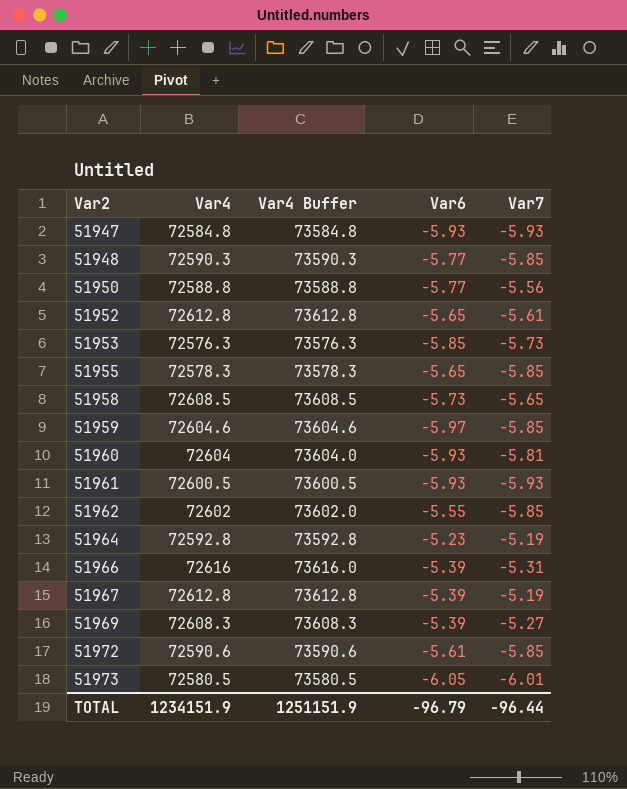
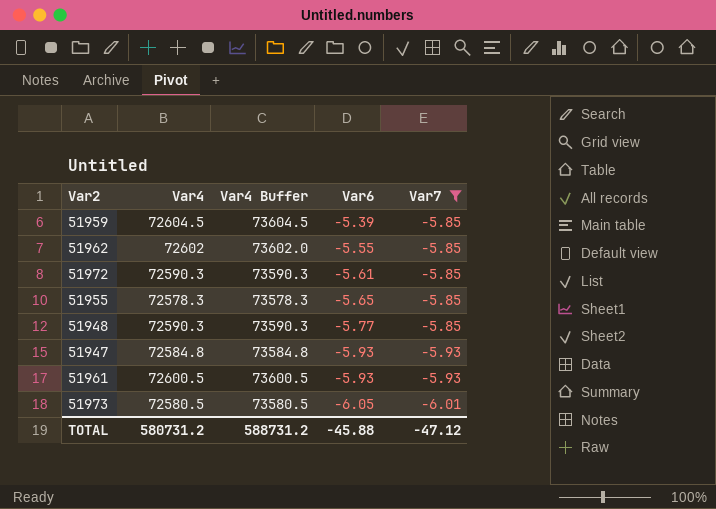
filter: none -> Var7 <= -5.85
row order: Var2 ascending -> Var6 descending
51959 | Var4: 72604.6 -> 72604.5
51959 | Var4 Buffer: 73604.6 -> 73604.5
51959 | Var6: -5.97 -> -5.39
51972 | Var4: 72590.6 -> 72590.3
51972 | Var4 Buffer: 73590.6 -> 73590.3
TOTAL | Var4: 1234151.9 -> 580731.2
TOTAL | Var4 Buffer: 1251151.9 -> 588731.2
TOTAL | Var6: -96.79 -> -45.88
TOTAL | Var7: -96.44 -> -47.12

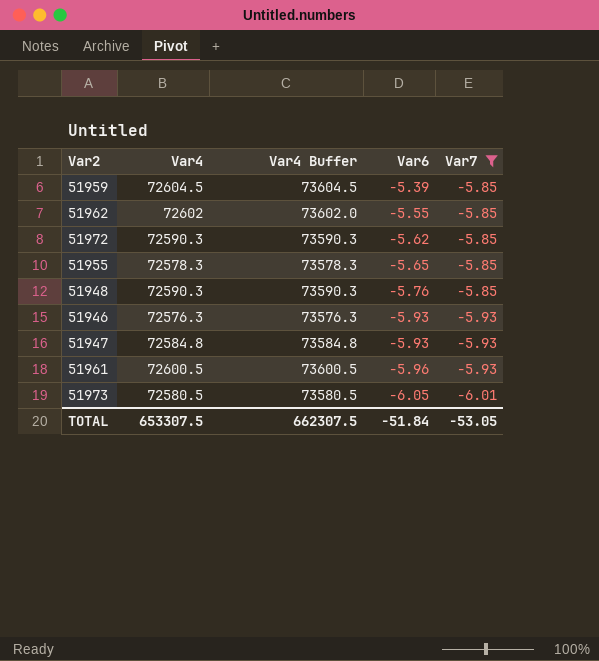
51972 | Var6: -5.61 -> -5.62
51948 | Var6: -5.77 -> -5.76
row 51946: none -> 72576.3 | 73576.3 | -5.93 | -5.93
51961 | Var6: -5.93 -> -5.96
TOTAL | Var4: 580731.2 -> 653307.5
TOTAL | Var4 Buffer: 588731.2 -> 662307.5
TOTAL | Var6: -45.88 -> -51.84
TOTAL | Var7: -47.12 -> -53.05

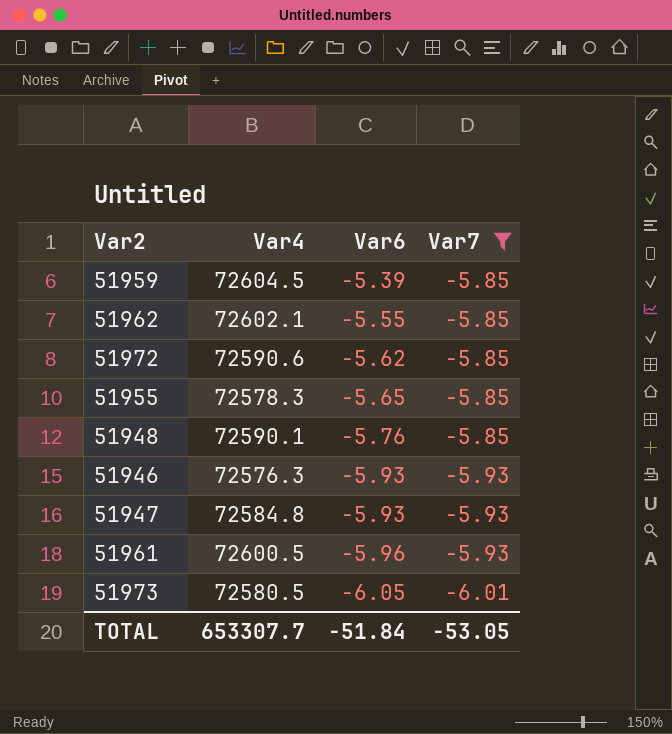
column Var4 Buffer | formula: [Var4] + 1000 -> none
51962 | Var4: 72602 -> 72602.1
51972 | Var4: 72590.3 -> 72590.6
51948 | Var4: 72590.3 -> 72590.1
TOTAL | Var4: 653307.5 -> 653307.7

